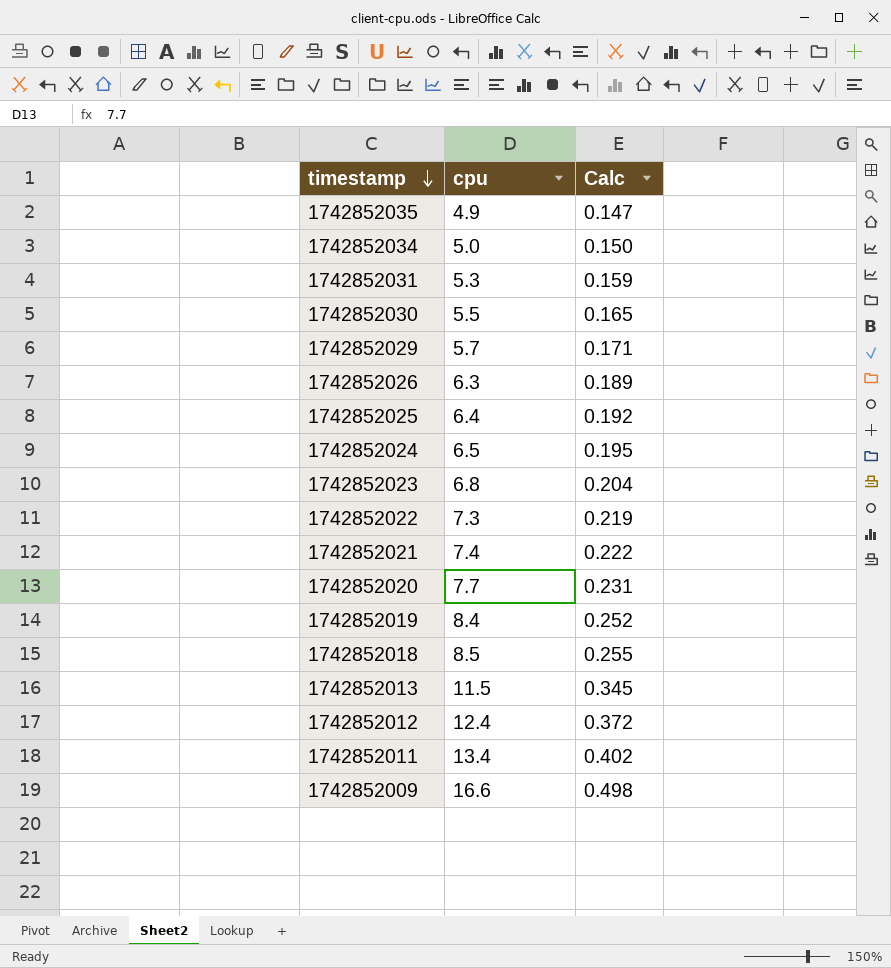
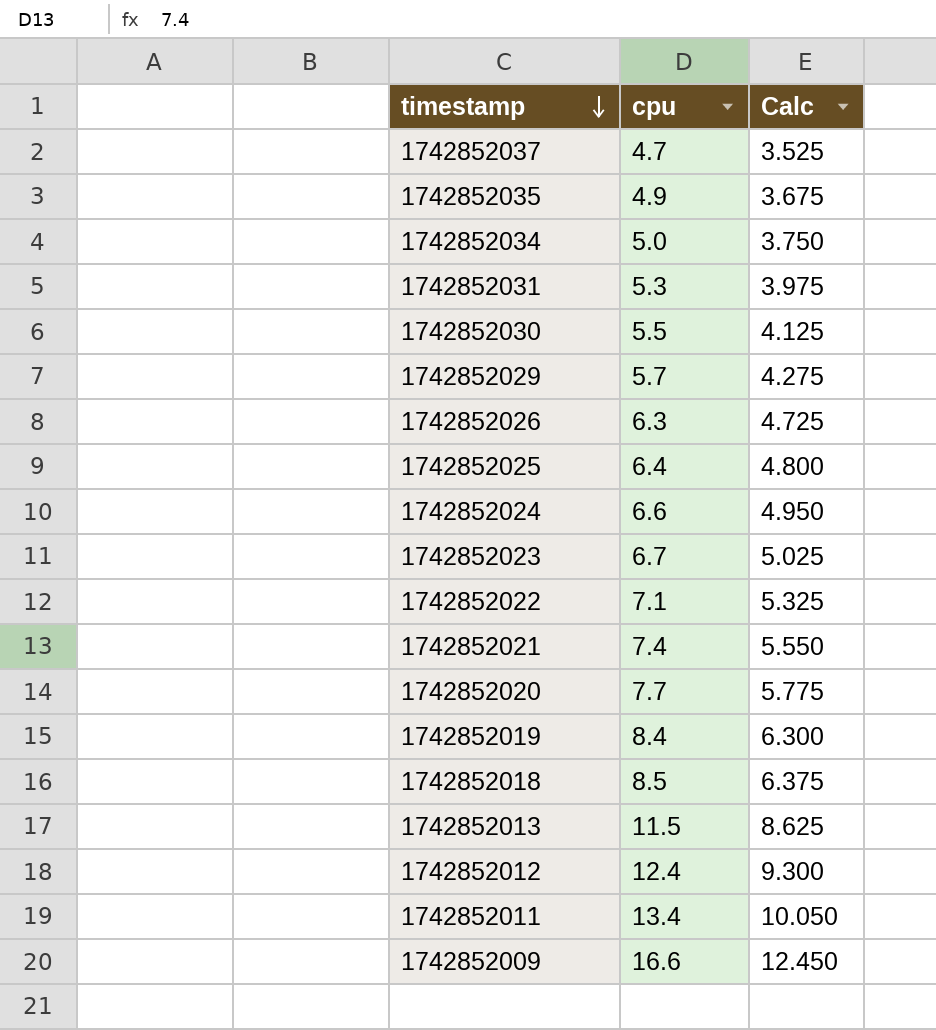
column Calc | formula: [cpu] * 0.03 -> [cpu] * 0.75
row 1742852037: none -> 4.7 | 3.525
1742852024 | cpu: 6.5 -> 6.6
1742852023 | cpu: 6.8 -> 6.7
1742852022 | cpu: 7.3 -> 7.1

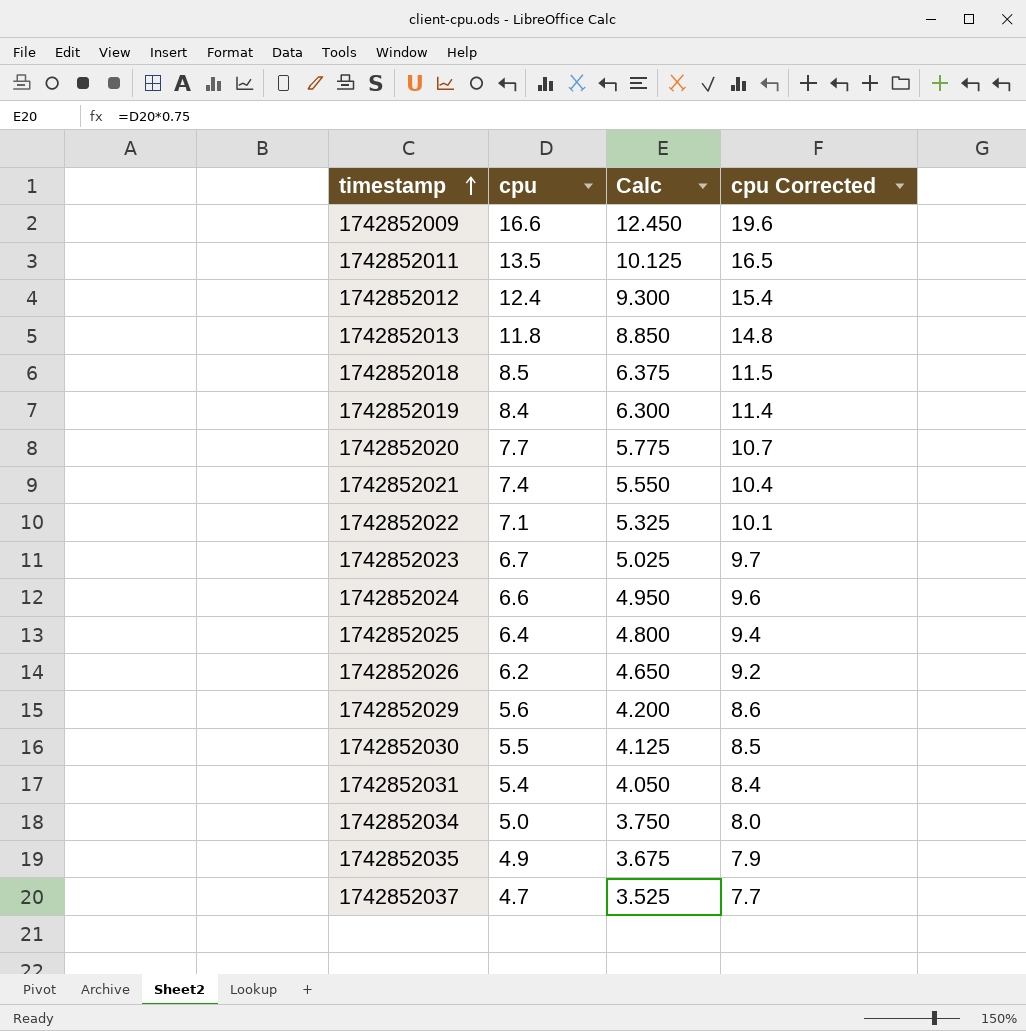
row order: timestamp descending -> timestamp ascending
column cpu Corrected | formula: none -> [cpu] + 3
1742852011 | cpu: 13.4 -> 13.5
1742852011 | Calc: 10.050 -> 10.125
1742852013 | cpu: 11.5 -> 11.8
1742852013 | Calc: 8.625 -> 8.850
1742852026 | cpu: 6.3 -> 6.2
1742852026 | Calc: 4.725 -> 4.650
1742852029 | cpu: 5.7 -> 5.6
1742852029 | Calc: 4.275 -> 4.200
1742852031 | cpu: 5.3 -> 5.4
1742852031 | Calc: 3.975 -> 4.050

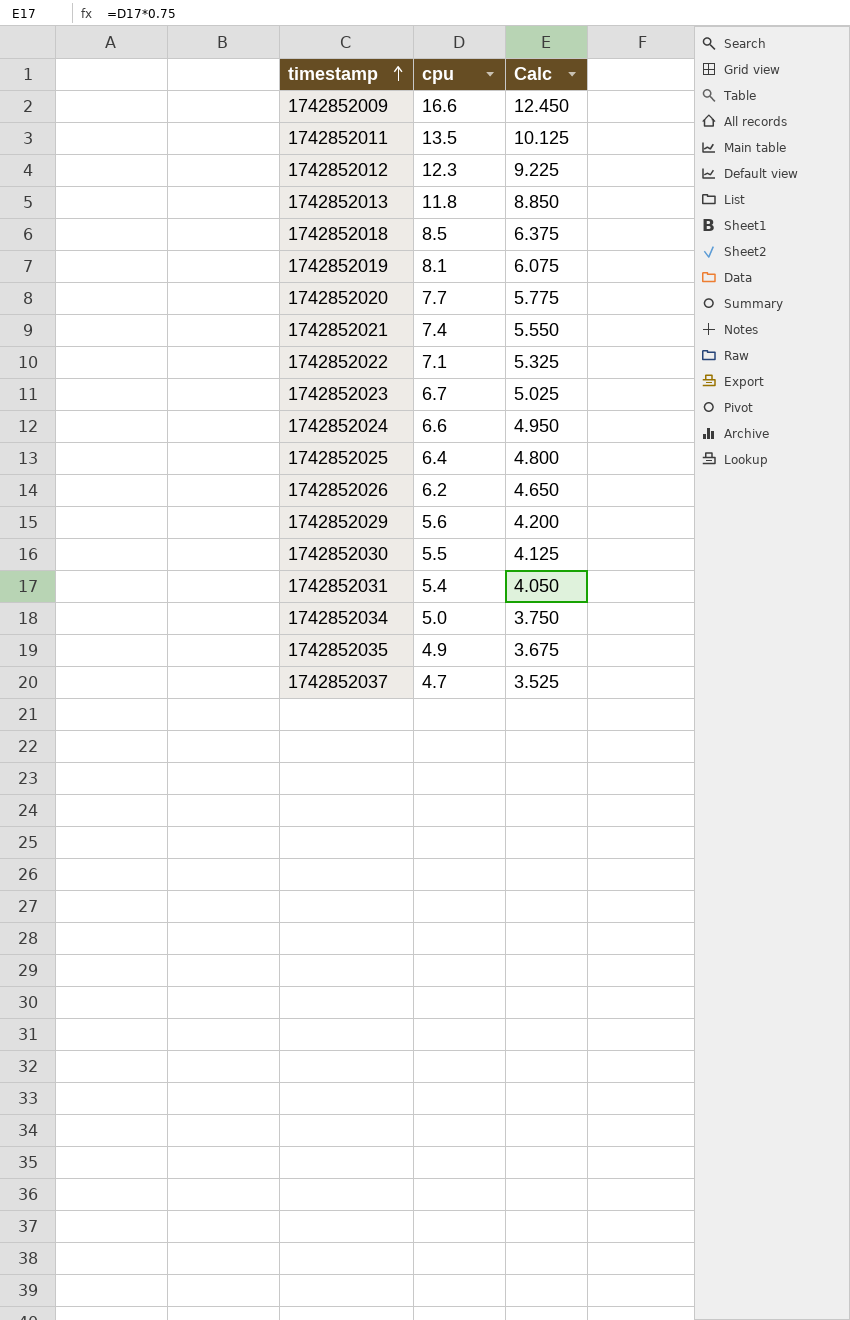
column cpu Corrected | formula: [cpu] + 3 -> none
1742852012 | cpu: 12.4 -> 12.3
1742852012 | Calc: 9.300 -> 9.225
1742852019 | cpu: 8.4 -> 8.1
1742852019 | Calc: 6.300 -> 6.075

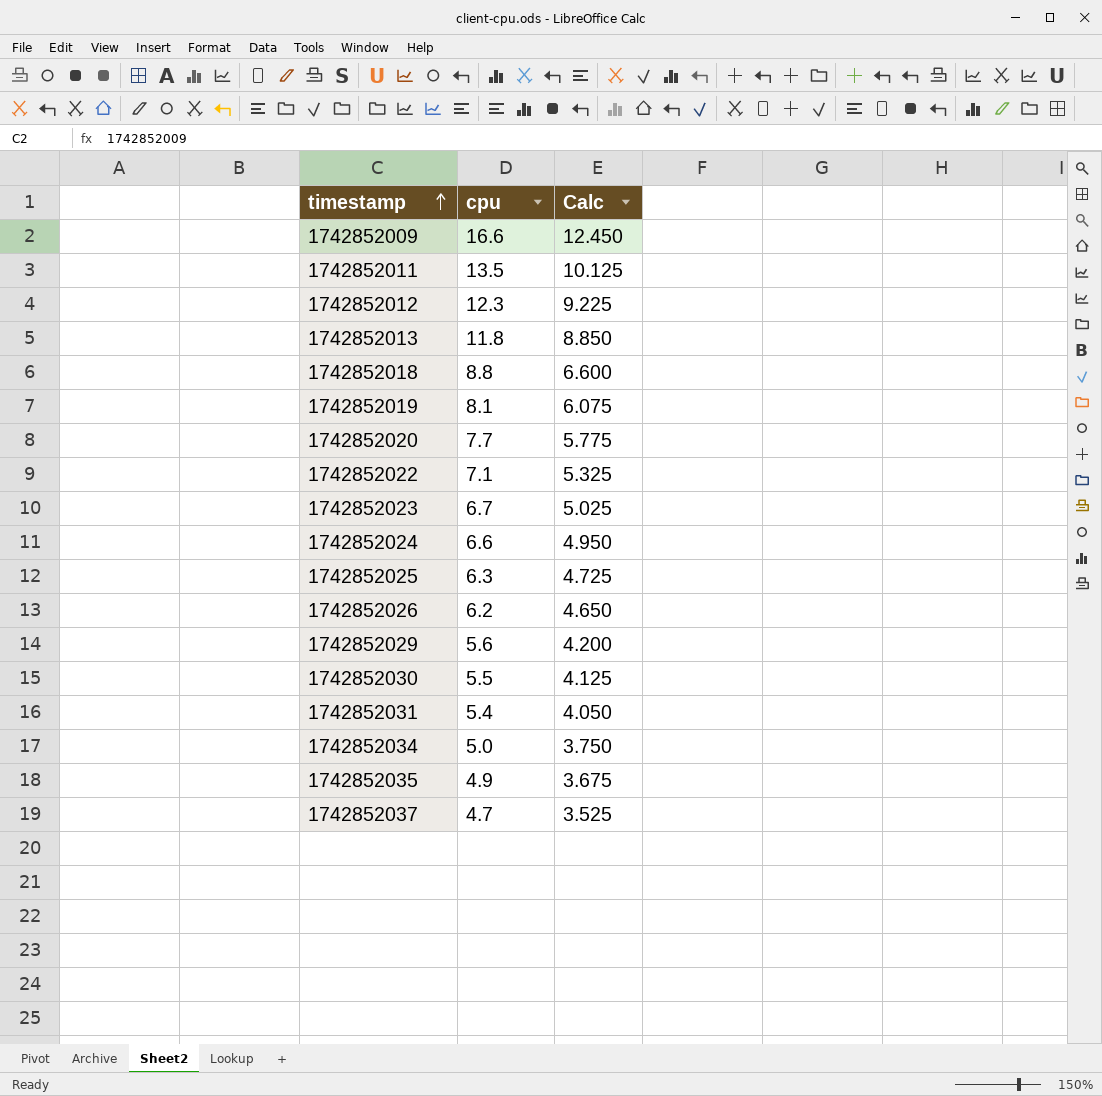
row 1742852021: 7.4 | 5.550 -> none
1742852018 | cpu: 8.5 -> 8.8
1742852018 | Calc: 6.375 -> 6.600
1742852025 | cpu: 6.4 -> 6.3
1742852025 | Calc: 4.800 -> 4.725

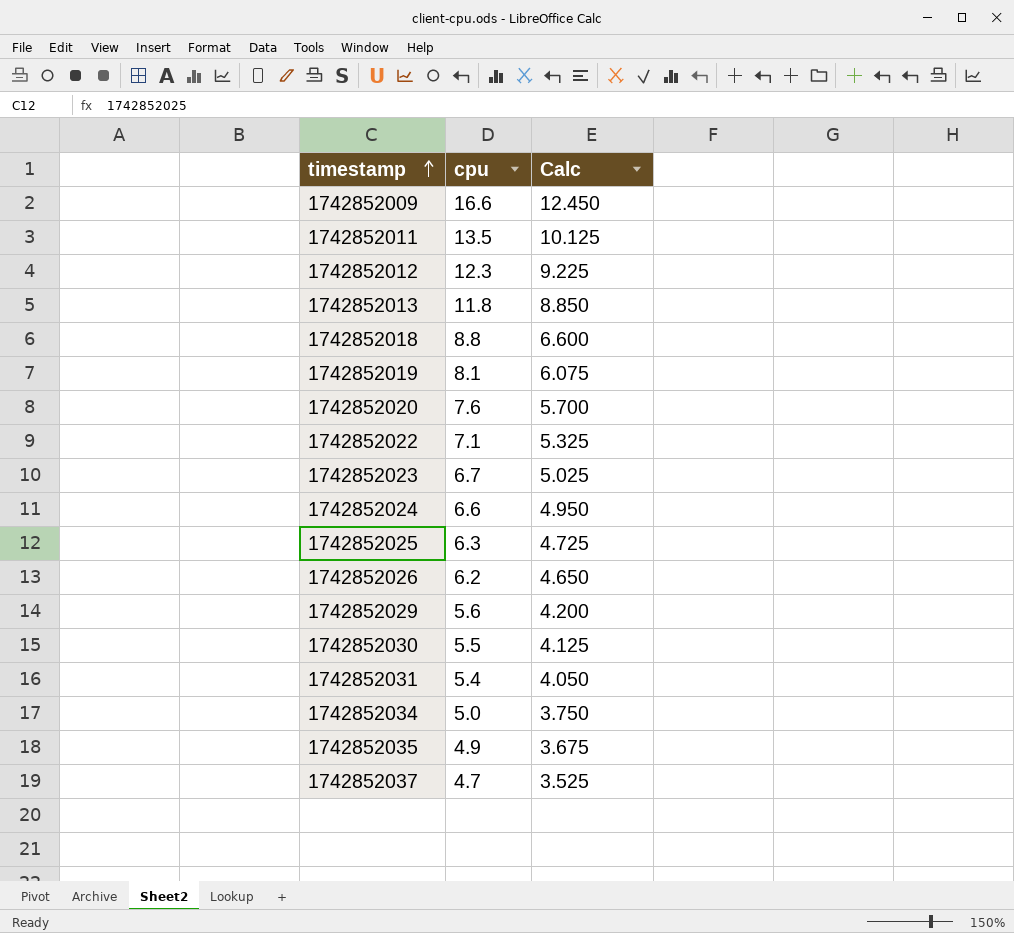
1742852020 | cpu: 7.7 -> 7.6
1742852020 | Calc: 5.775 -> 5.700

